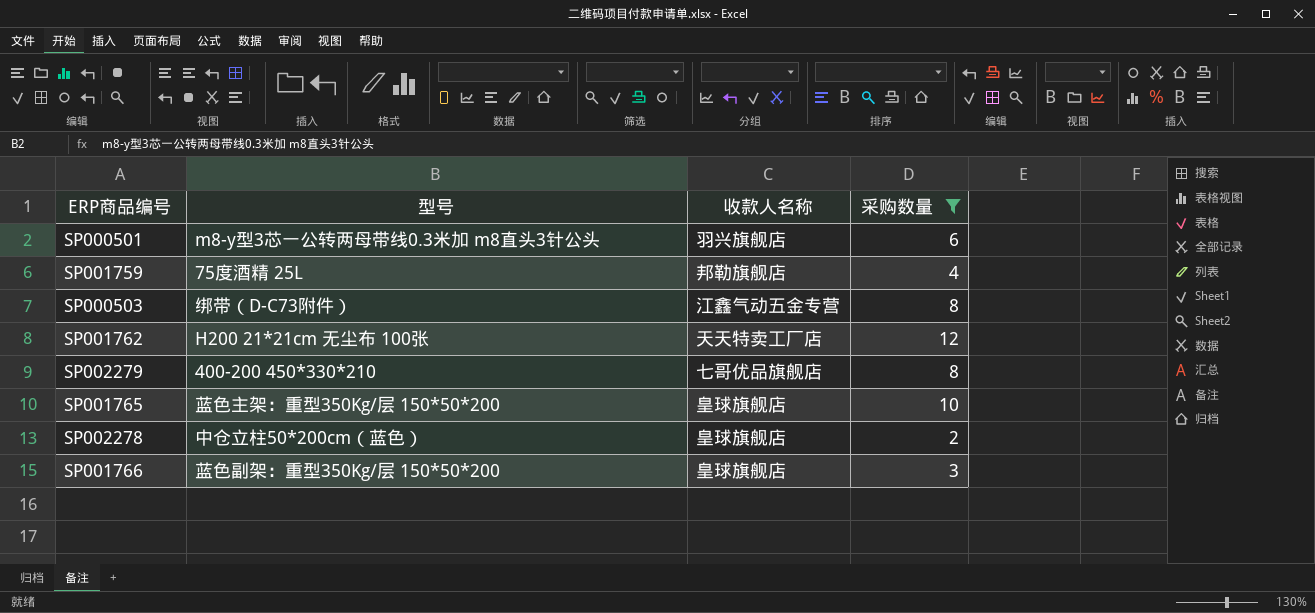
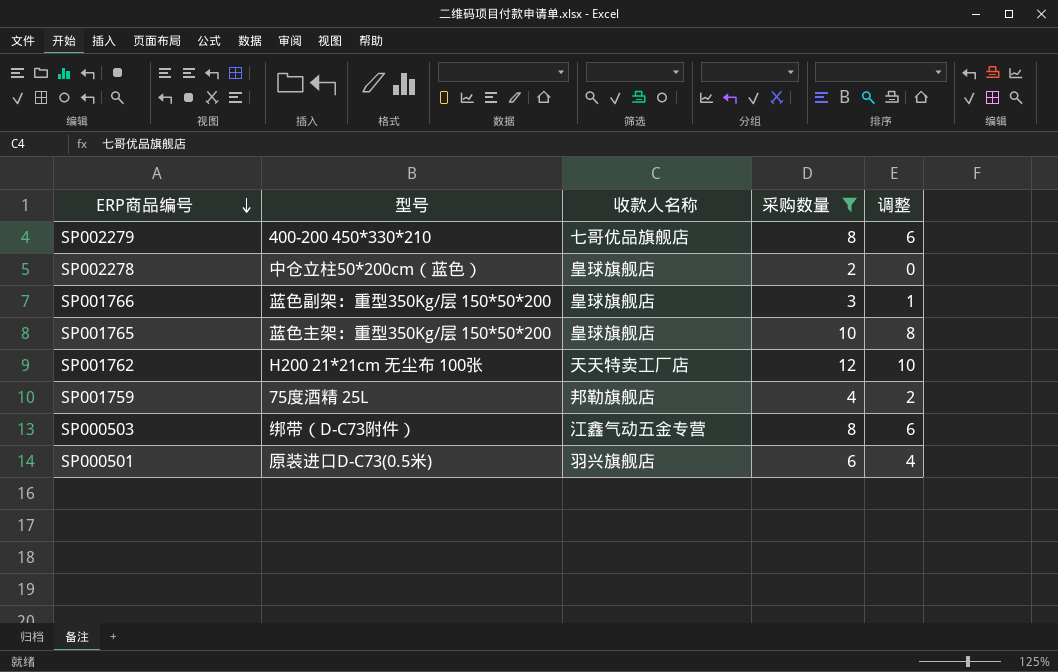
row order: none -> ERP商品编号 descending
column 调整 | formula: none -> [采购数量] - 2
SP000501 | 型号: m8-y型3芯一公转两母带线0.3米加 m8直头3针公头 -> 原装进口D-C73(0.5米)

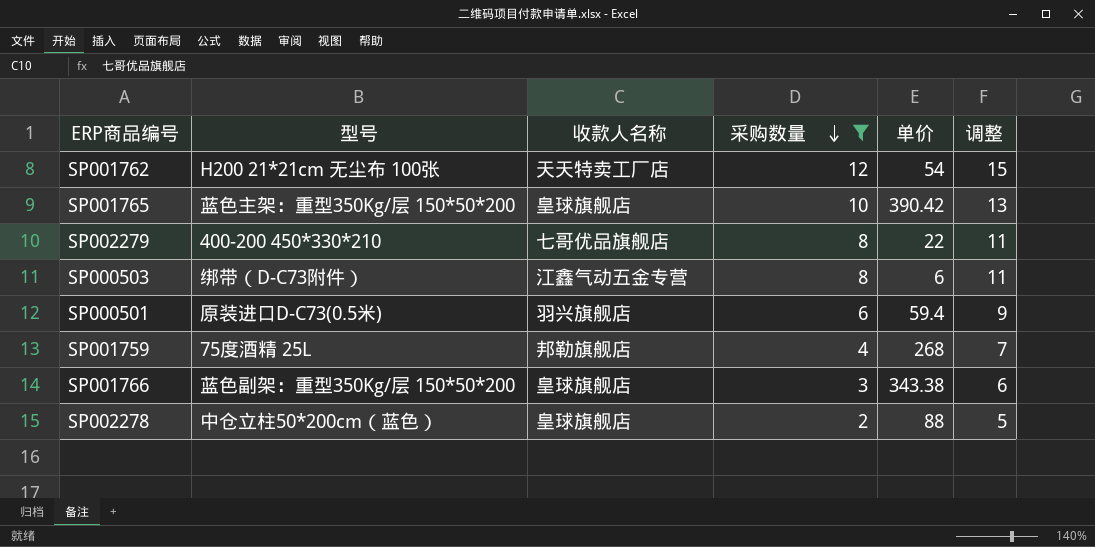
row order: ERP商品编号 descending -> 采购数量 descending
column 单价 | position: none -> 5
column 调整 | formula: [采购数量] - 2 -> [采购数量] + 3

